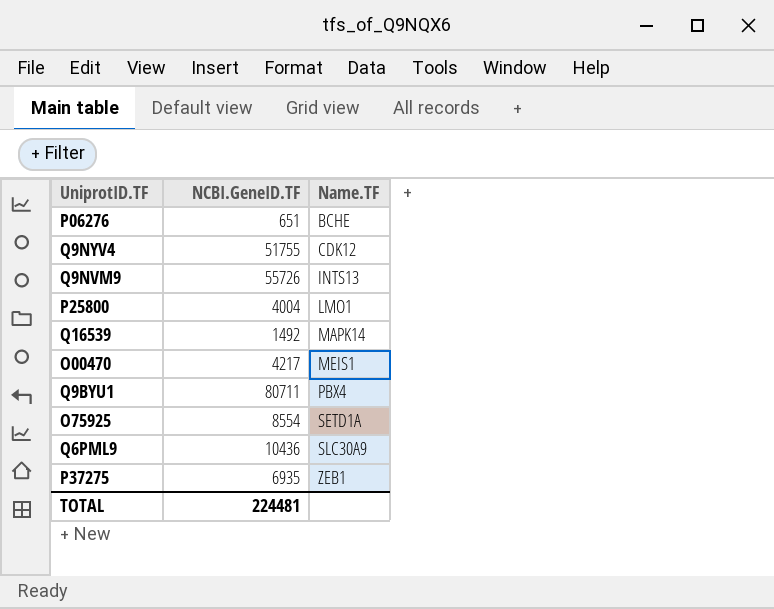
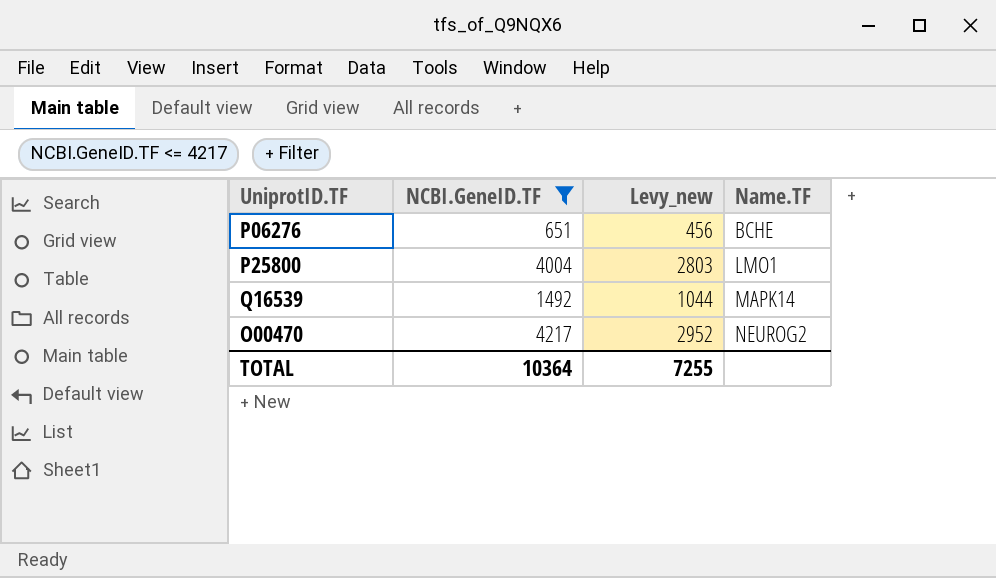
filter: none -> NCBI.GeneID.TF <= 4217
column Levy_new | formula: none -> [NCBI.GeneID.TF] * 0.7
O00470 | Name.TF: MEIS1 -> NEUROG2
TOTAL | NCBI.GeneID.TF: 224481 -> 10364

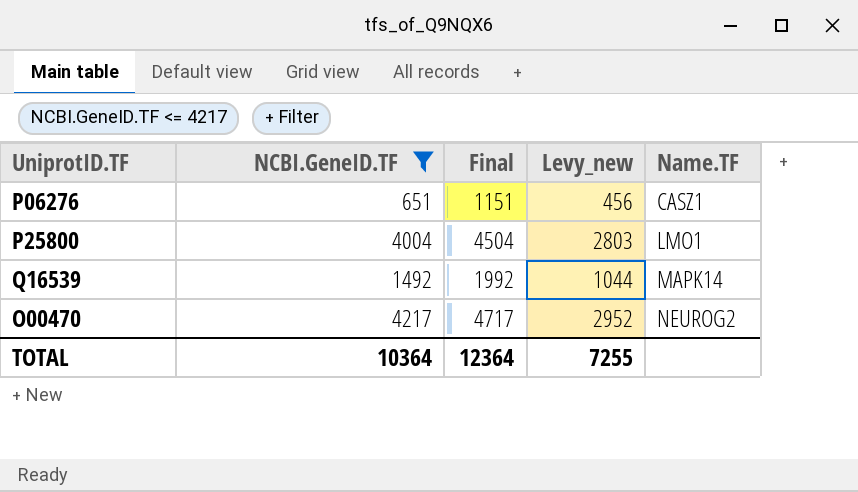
column Final | formula: none -> [NCBI.GeneID.TF] + 500
P06276 | Name.TF: BCHE -> CASZ1

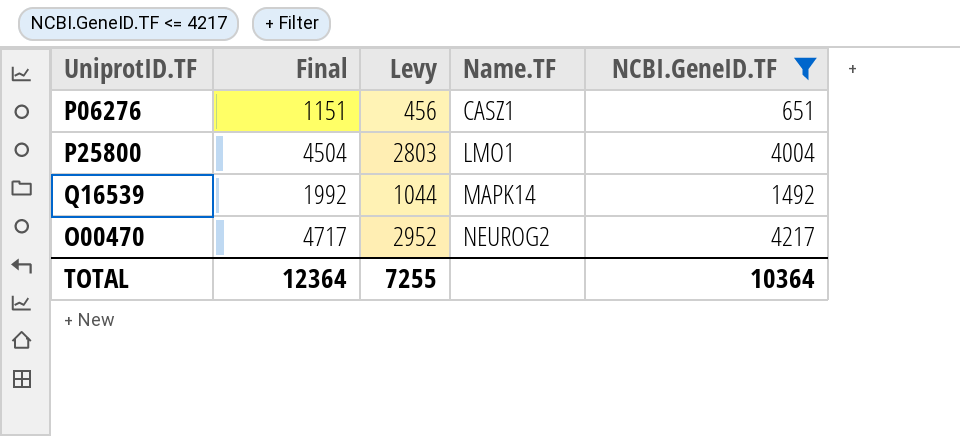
column name: Levy_new -> Levy
column NCBI.GeneID.TF | position: 2 -> 5

